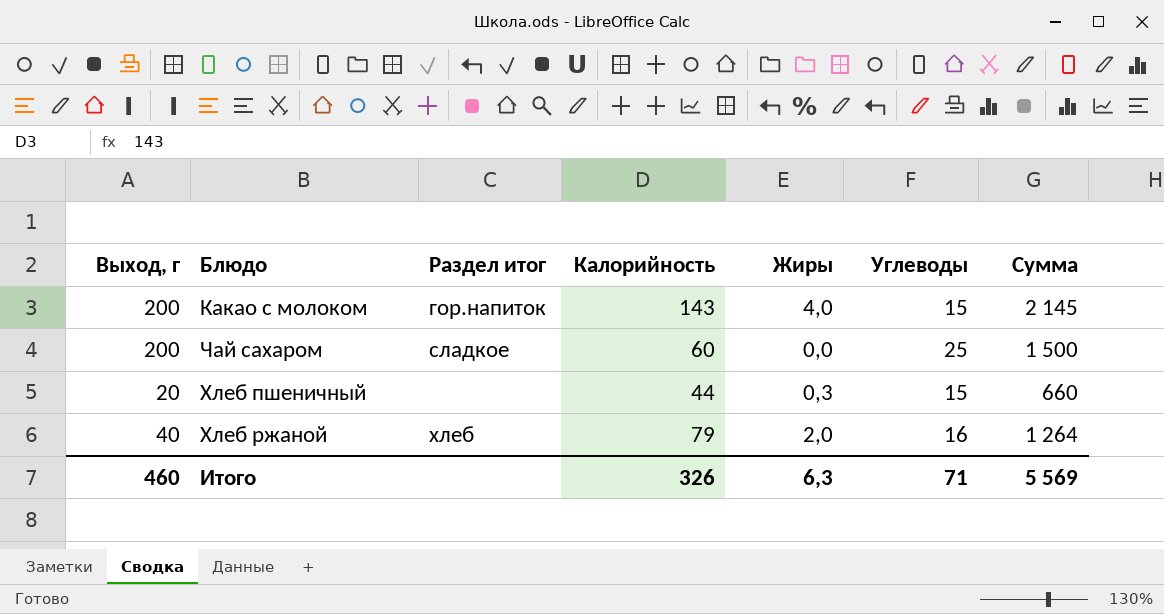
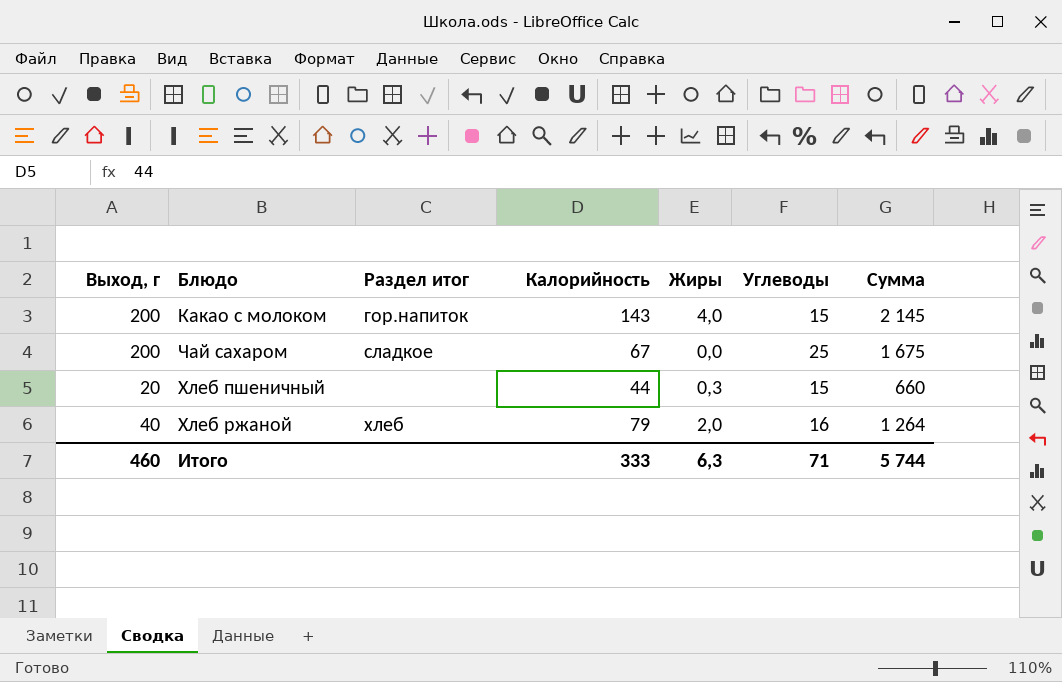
Чай сахаром | Калорийность: 60 -> 67
Чай сахаром | Сумма: 1 500 -> 1 675
Итого | Калорийность: 326 -> 333
Итого | Сумма: 5 569 -> 5 744

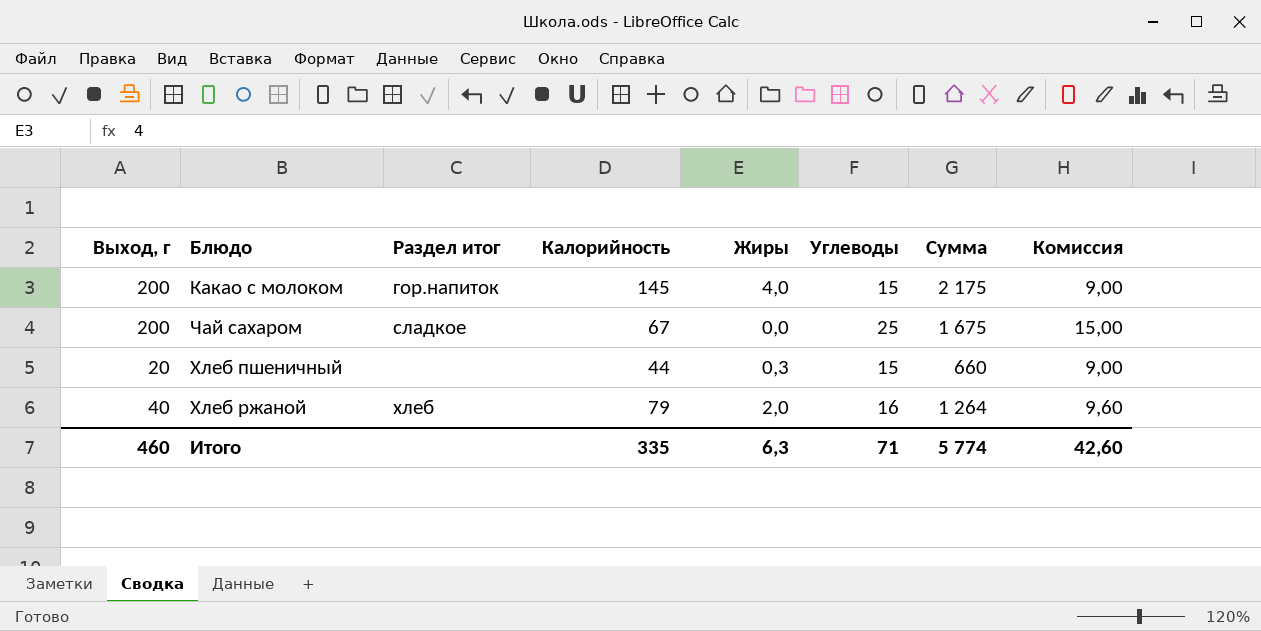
column Комиссия | formula: none -> [Углеводы] * 0,6
Какао с молоком | Калорийность: 143 -> 145
Какао с молоком | Сумма: 2 145 -> 2 175
Итого | Калорийность: 333 -> 335
Итого | Сумма: 5 744 -> 5 774

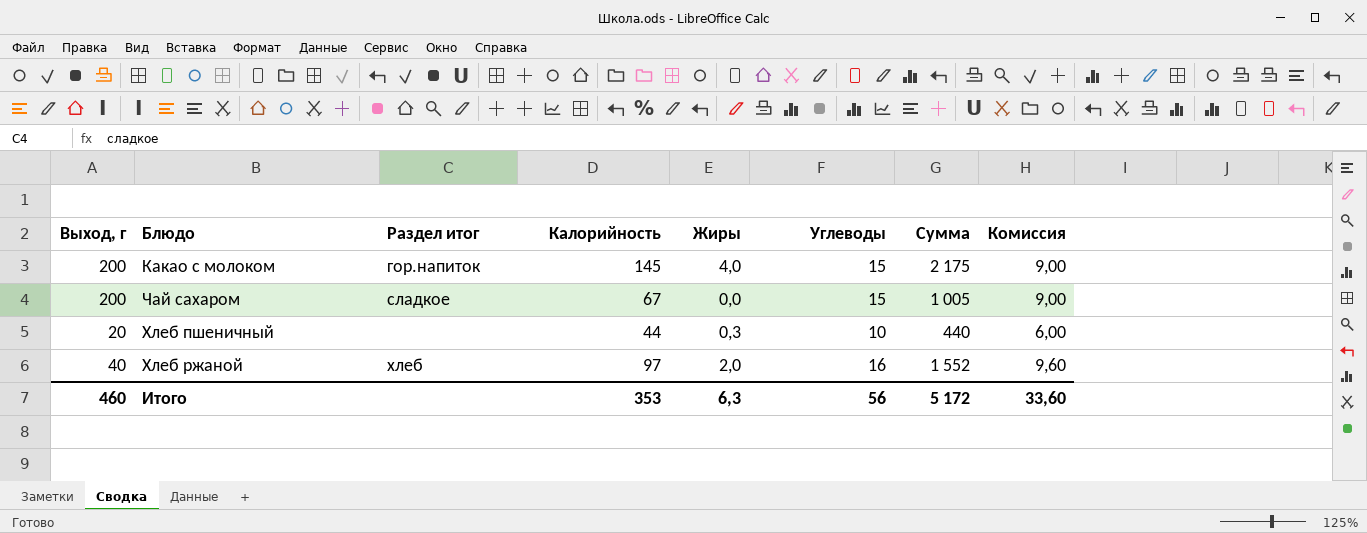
Чай сахаром | Углеводы: 25 -> 15
Чай сахаром | Сумма: 1 675 -> 1 005
Чай сахаром | Комиссия: 15,00 -> 9,00
Хлеб пшеничный | Углеводы: 15 -> 10
Хлеб пшеничный | Сумма: 660 -> 440
Хлеб пшеничный | Комиссия: 9,00 -> 6,00
Хлеб ржаной | Калорийность: 79 -> 97
Хлеб ржаной | Сумма: 1 264 -> 1 552
Итого | Калорийность: 335 -> 353
Итого | Углеводы: 71 -> 56
Итого | Сумма: 5 774 -> 5 172
Итого | Комиссия: 42,60 -> 33,60

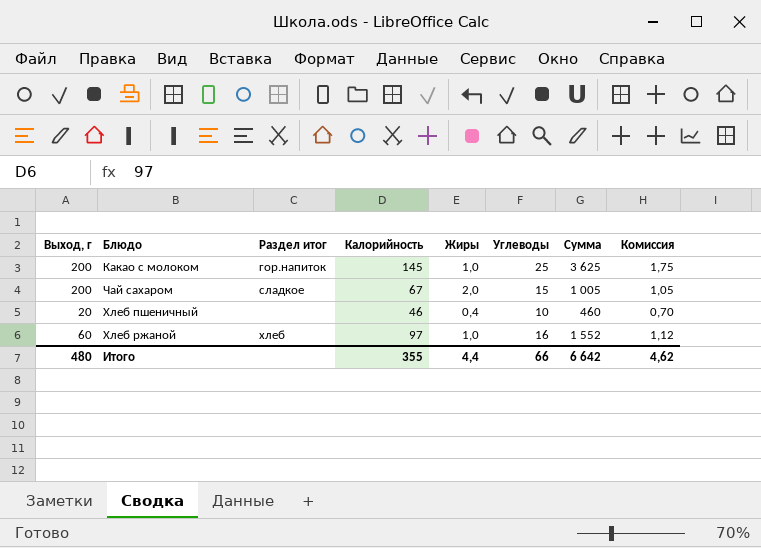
column Комиссия | formula: [Углеводы] * 0,6 -> [Углеводы] * 0,07
Какао с молоком | Жиры: 4,0 -> 1,0
Какао с молоком | Углеводы: 15 -> 25
Какао с молоком | Сумма: 2 175 -> 3 625
Чай сахаром | Жиры: 0,0 -> 2,0
Хлеб пшеничный | Калорийность: 44 -> 46
Хлеб пшеничный | Жиры: 0,3 -> 0,4
Хлеб пшеничный | Сумма: 440 -> 460
Хлеб ржаной | Выход, г: 40 -> 60
Хлеб ржаной | Жиры: 2,0 -> 1,0
Итого | Выход, г: 460 -> 480
Итого | Калорийность: 353 -> 355
Итого | Жиры: 6,3 -> 4,4
Итого | Углеводы: 56 -> 66
Итого | Сумма: 5 172 -> 6 642
Итого | Комиссия: 33,60 -> 4,62

